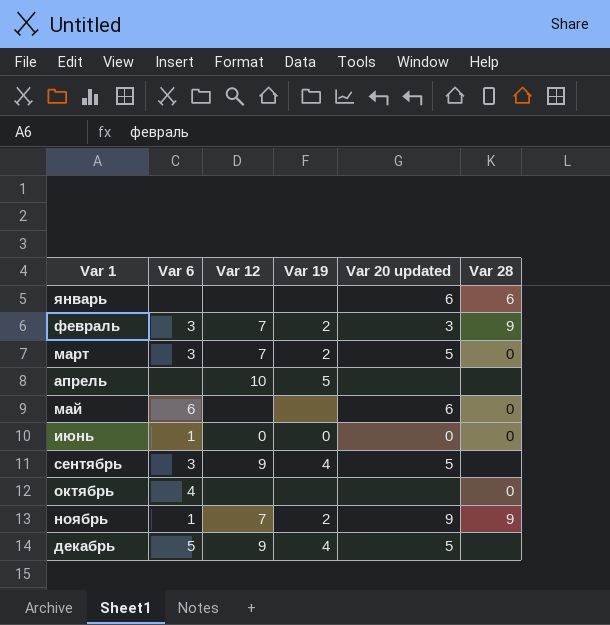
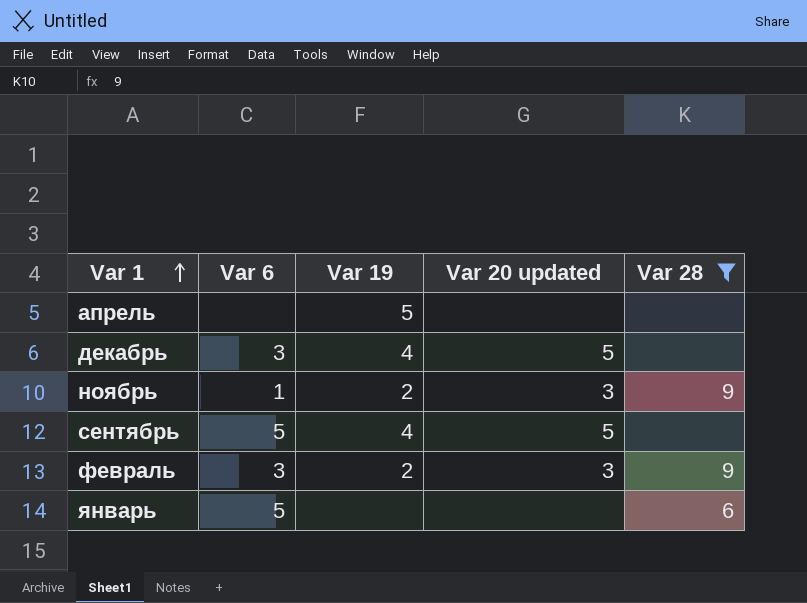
filter: none -> Var 28 != 0
row order: none -> Var 1 ascending
column Var 12 | position: 3 -> none
декабрь | Var 6: 5 -> 3
ноябрь | Var 20 updated: 9 -> 3
сентябрь | Var 6: 3 -> 5
январь | Var 6: none -> 5
январь | Var 20 updated: 6 -> none

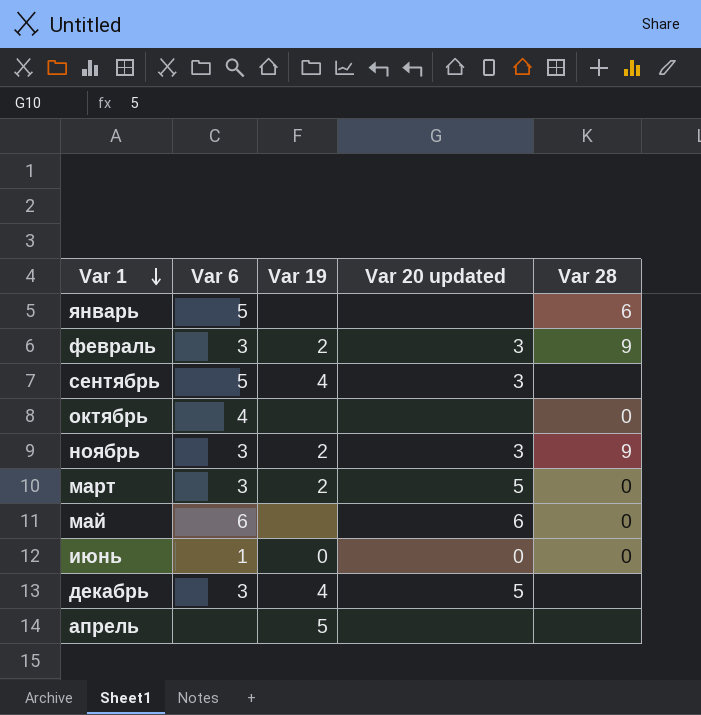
filter: Var 28 != 0 -> none
row order: Var 1 ascending -> Var 1 descending
сентябрь | Var 20 updated: 5 -> 3
ноябрь | Var 6: 1 -> 3

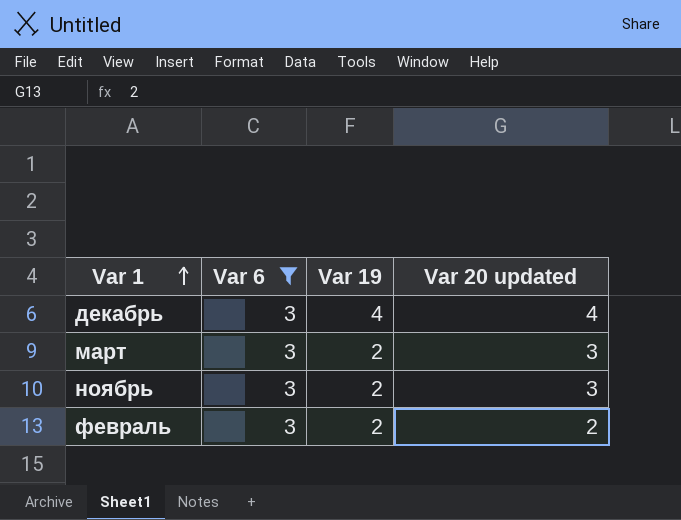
filter: none -> Var 6 = 3
row order: Var 1 descending -> Var 1 ascending
column Var 28 | position: 5 -> none
декабрь | Var 20 updated: 5 -> 4
март | Var 20 updated: 5 -> 3
февраль | Var 20 updated: 3 -> 2

